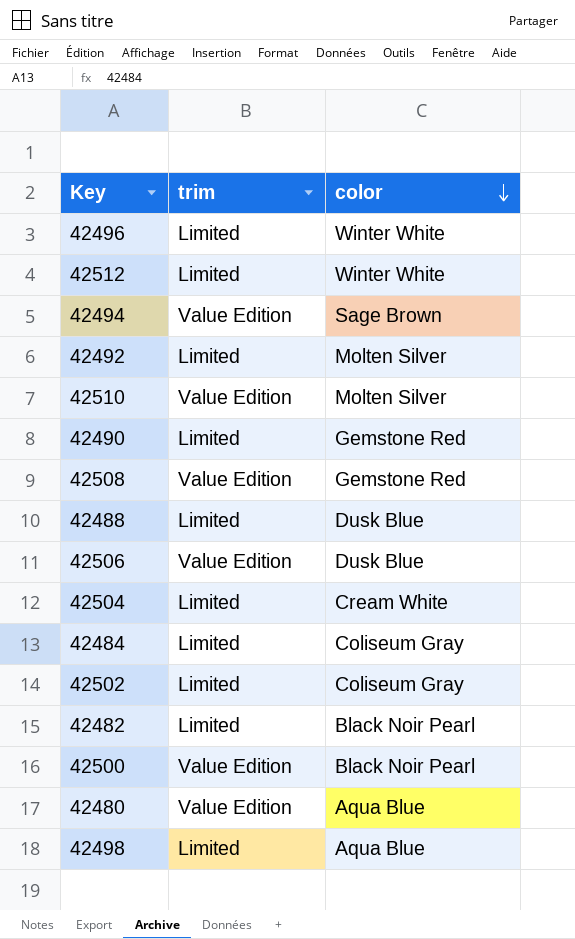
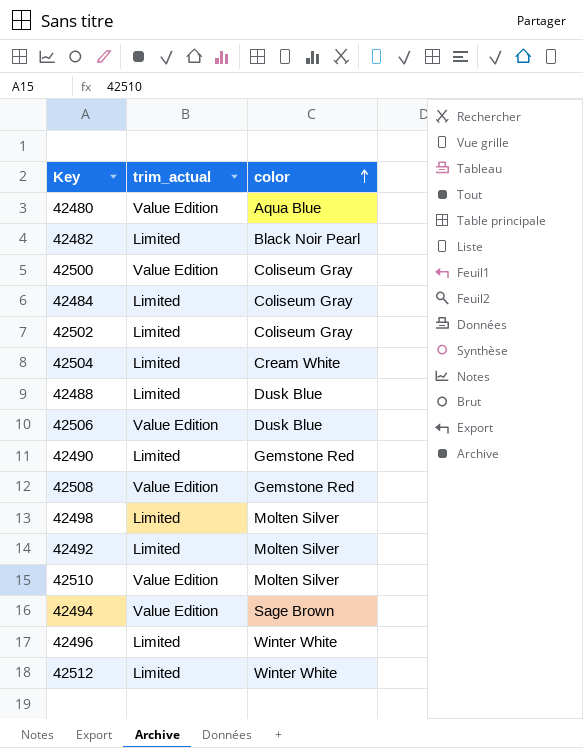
row order: color descending -> color ascending
column name: trim -> trim_actual
42500 | color: Black Noir Pearl -> Coliseum Gray
42498 | color: Aqua Blue -> Molten Silver

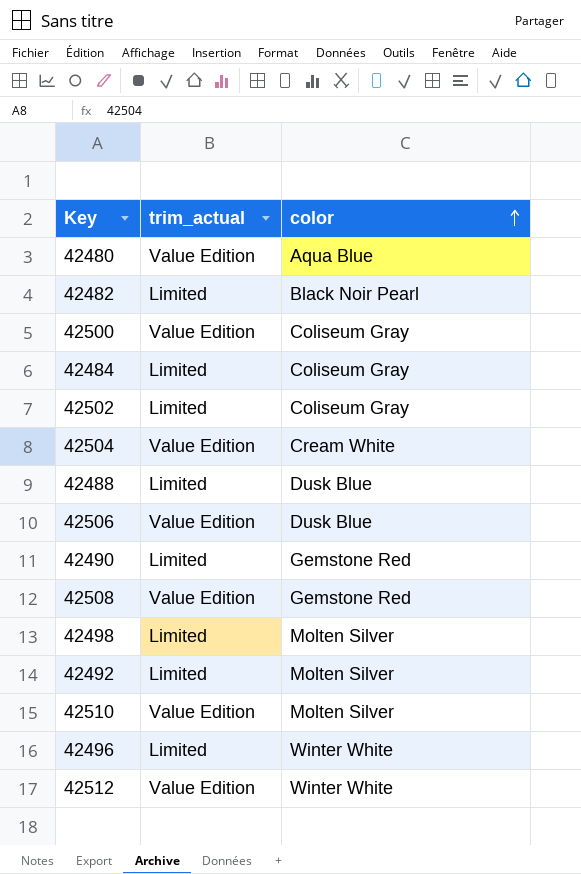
row 42494: Value Edition | Sage Brown -> none
42504 | trim_actual: Limited -> Value Edition
42512 | trim_actual: Limited -> Value Edition

